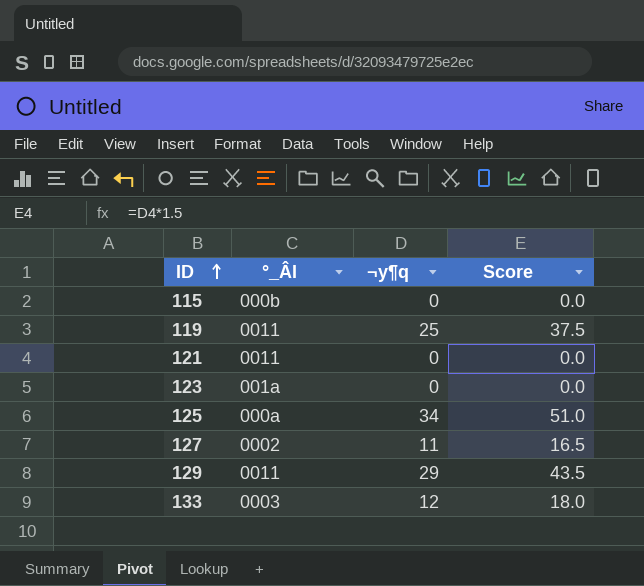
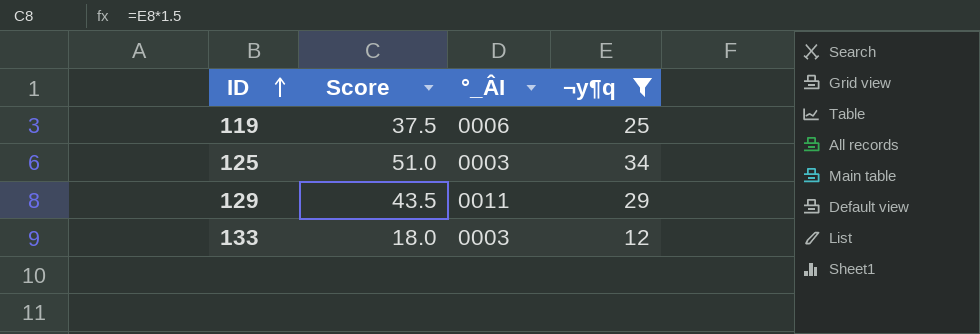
filter: none -> ¬y¶q >= 12
column Score | position: 4 -> 2
119 | °_ÂI: 0011 -> 0006
125 | °_ÂI: 000a -> 0003

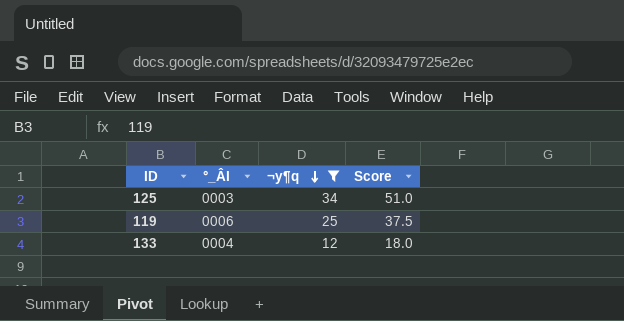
row order: ID ascending -> ¬y¶q descending
column Score | position: 2 -> 4
row 129: 43.5 | 0011 | 29 -> none
133 | °_ÂI: 0003 -> 0004

